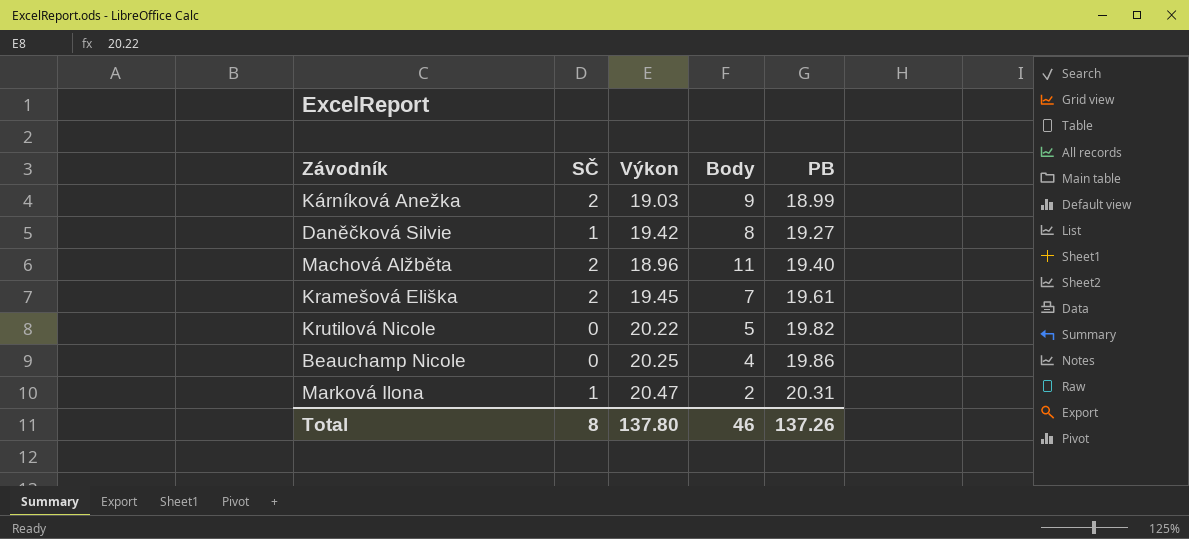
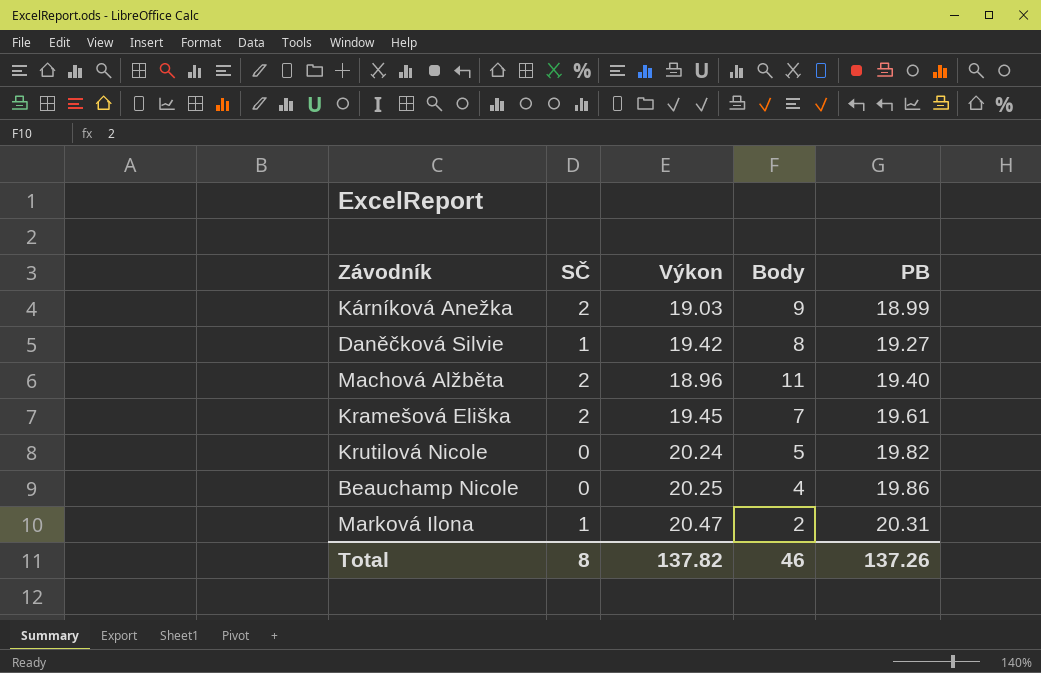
Krutilová Nicole | Výkon: 20.22 -> 20.24
Total | Výkon: 137.80 -> 137.82

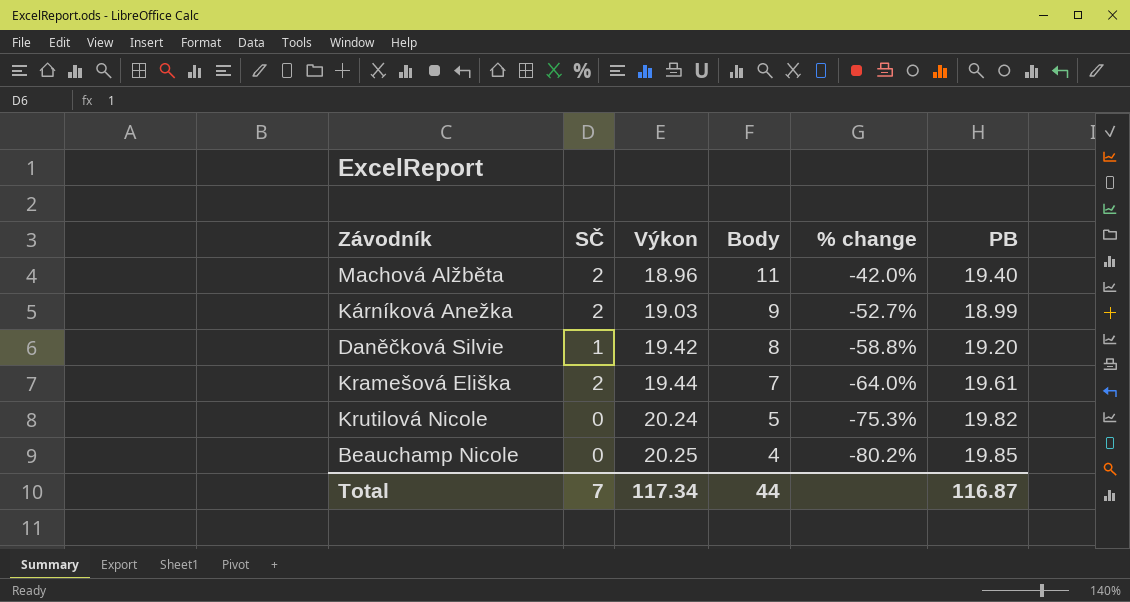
row order: PB ascending -> Výkon ascending
column % change | formula: none -> ([Body] - [Výkon]) / [Výkon]
row Marková Ilona: 1 | 20.47 | 2 | 20.31 -> none
Daněčková Silvie | PB: 19.27 -> 19.20
Kramešová Eliška | Výkon: 19.45 -> 19.44
Beauchamp Nicole | PB: 19.86 -> 19.85
Total | SČ: 8 -> 7
Total | Výkon: 137.82 -> 117.34
Total | Body: 46 -> 44
Total | PB: 137.26 -> 116.87

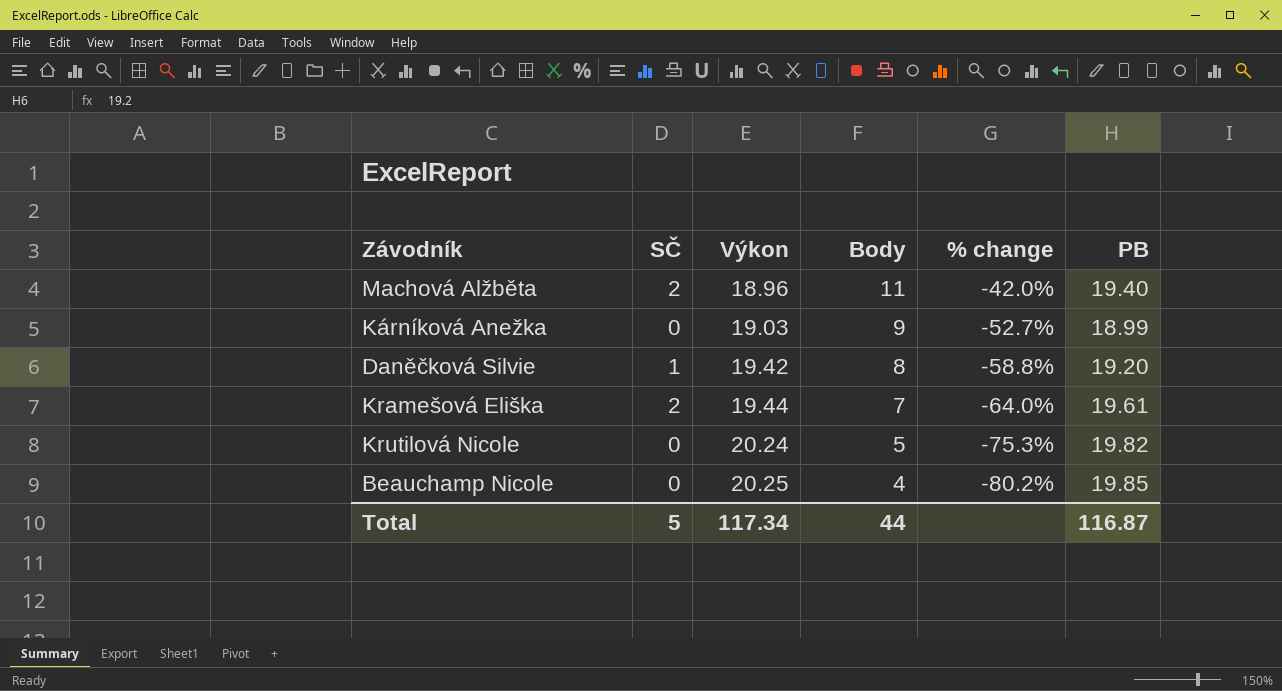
Kárníková Anežka | SČ: 2 -> 0
Total | SČ: 7 -> 5

